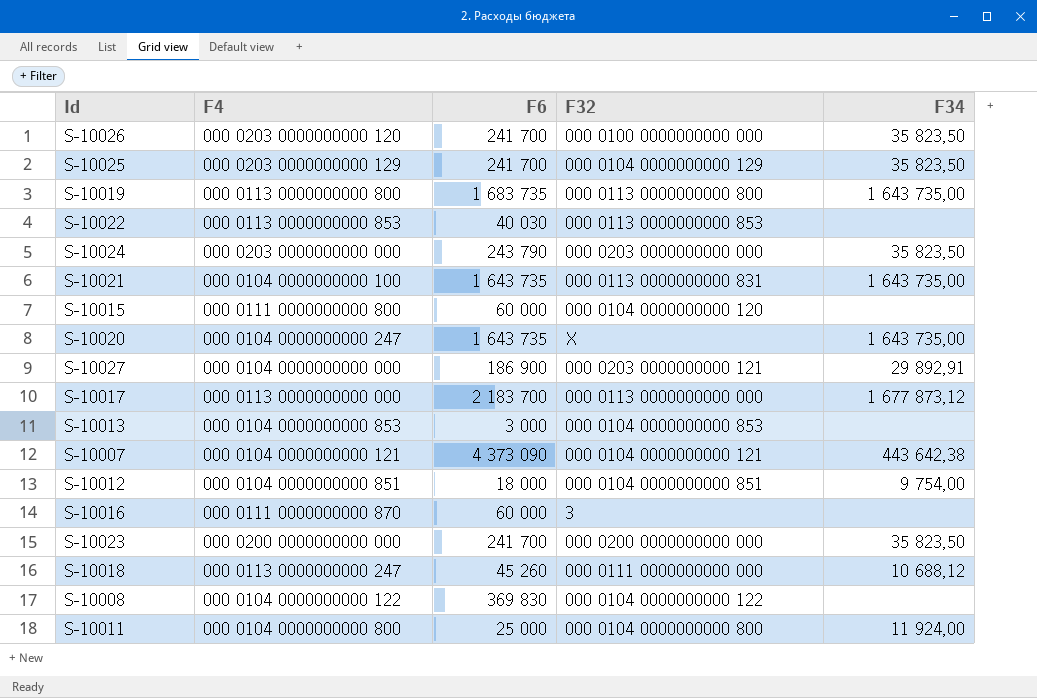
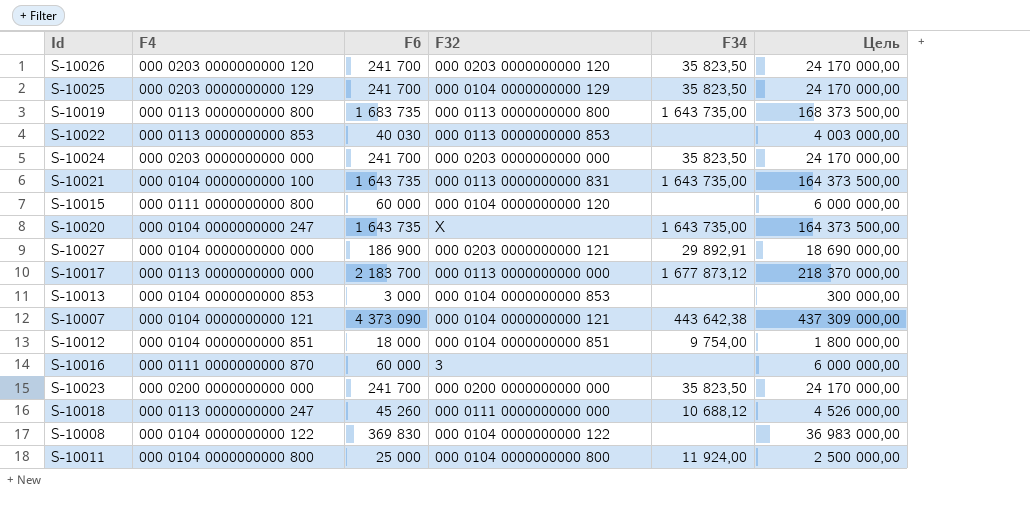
column Цель | formula: none -> [F6] * 100
S-10026 | F32: 000 0100 0000000000 000 -> 000 0203 0000000000 120
S-10024 | F6: 243 790 -> 241 700

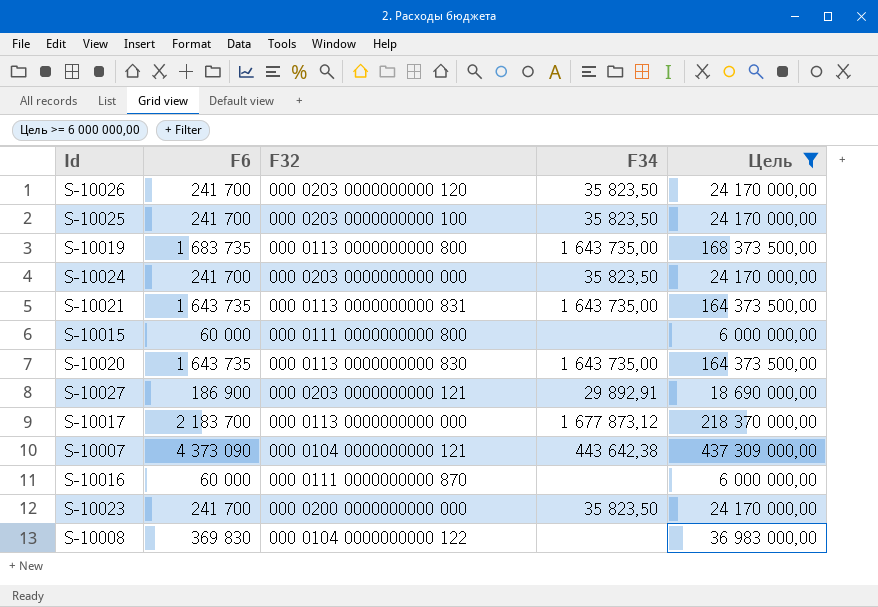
filter: none -> Цель >= 6 000 000,00
column F4 | position: 2 -> none
S-10025 | F32: 000 0104 0000000000 129 -> 000 0203 0000000000 100
S-10015 | F32: 000 0104 0000000000 120 -> 000 0111 0000000000 800
S-10020 | F32: Х -> 000 0113 0000000000 830
S-10016 | F32: 3 -> 000 0111 0000000000 870

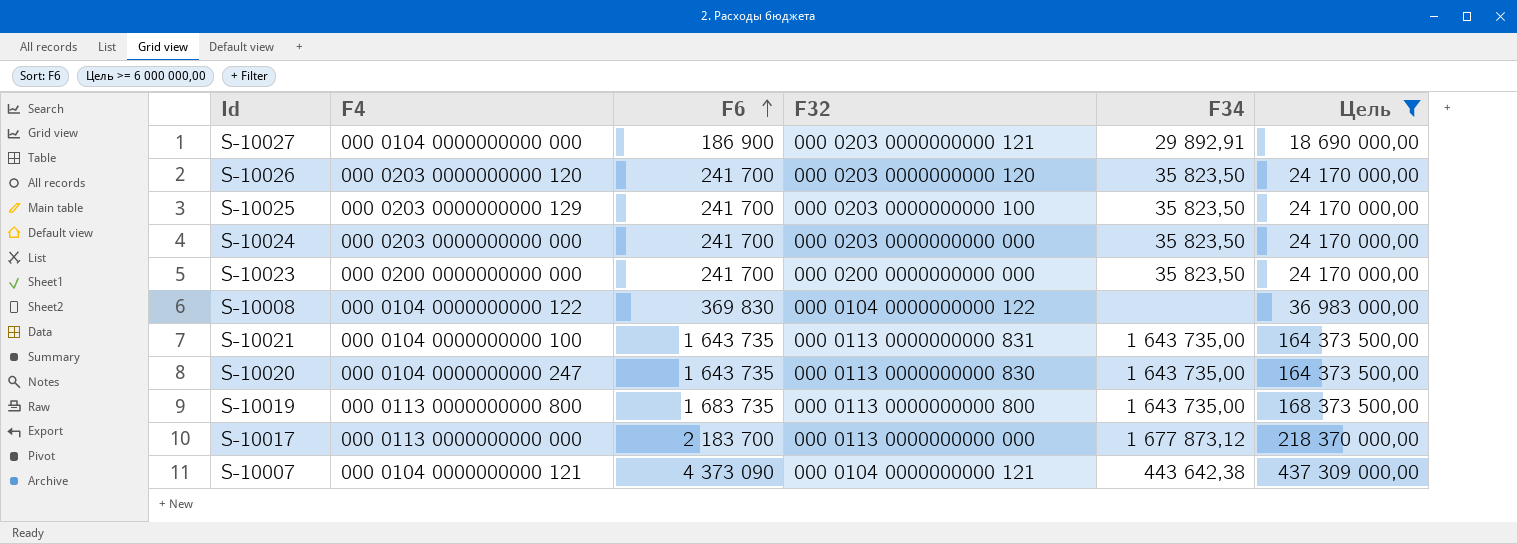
row order: none -> F6 ascending
column F4 | position: none -> 2
row S-10015: 60 000 | 000 0111 0000000000 800 | none | 6 000 000,00 -> none
row S-10016: 60 000 | 000 0111 0000000000 870 | none | 6 000 000,00 -> none

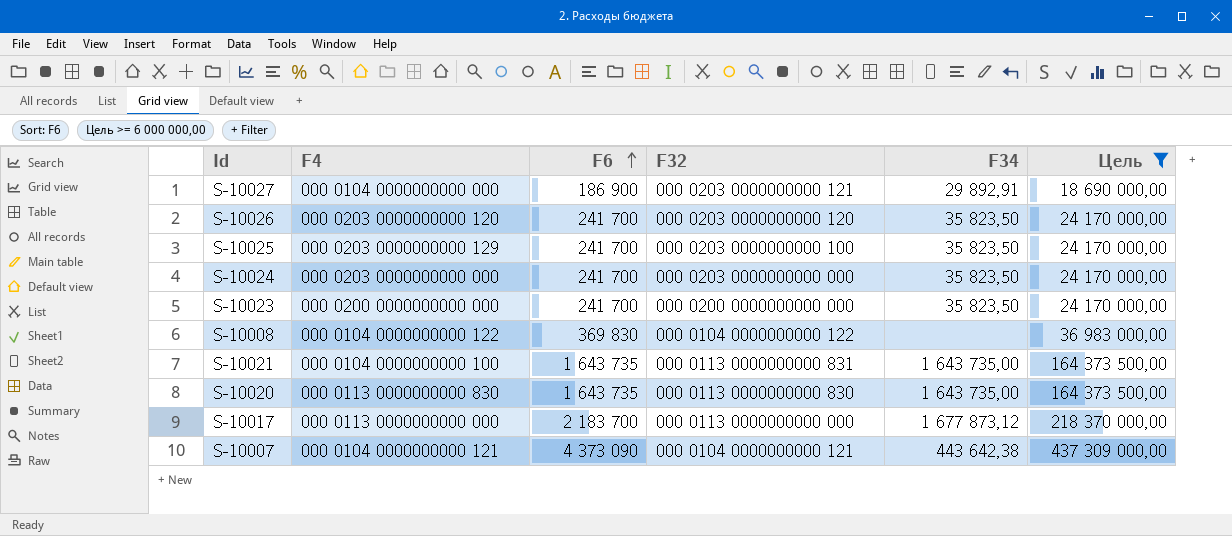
row S-10019: 000 0113 0000000000 800 | 1 683 735 | 000 0113 0000000000 800 | 1 643 735,00 | 168 373 500,00 -> none
S-10020 | F4: 000 0104 0000000000 247 -> 000 0113 0000000000 830

